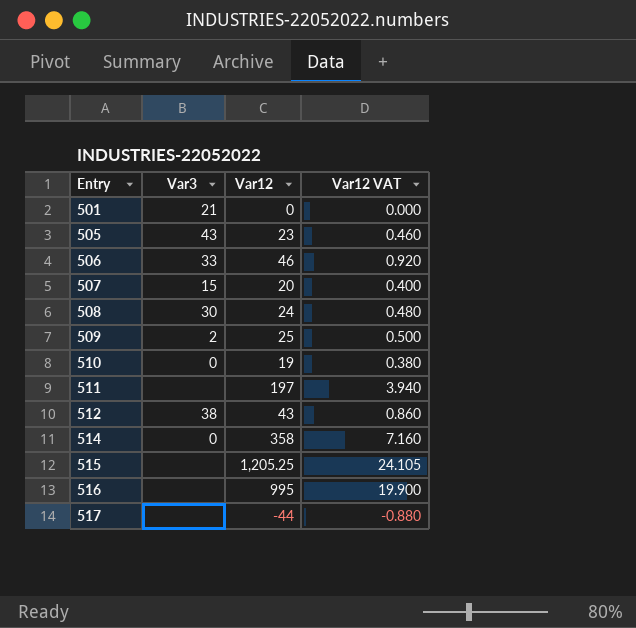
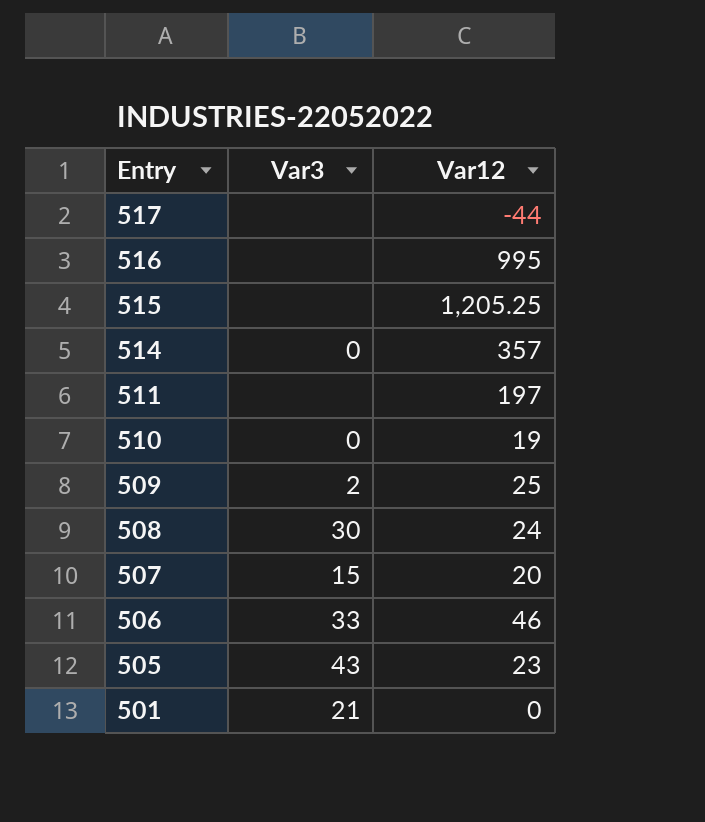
row order: Entry ascending -> Entry descending
column Var12 VAT | formula: [Var12] * 0.02 -> none
row 512: 38 | 43 | 0.860 -> none
514 | Var12: 358 -> 357

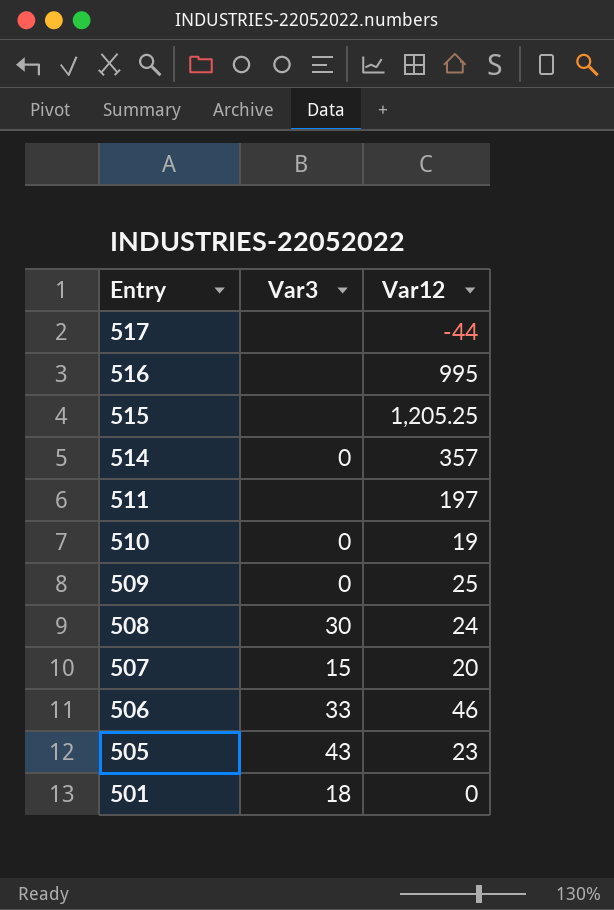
509 | Var3: 2 -> 0
501 | Var3: 21 -> 18

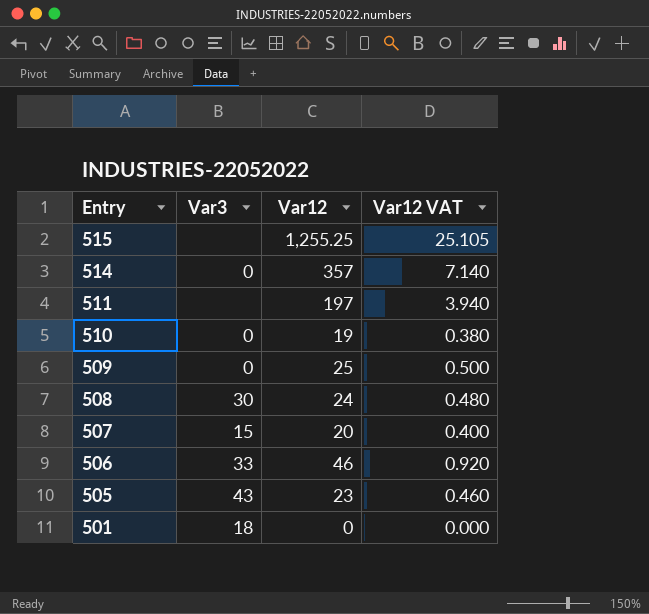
column Var12 VAT | formula: none -> [Var12] * 0.02
row 517: none | -44 -> none
row 516: none | 995 -> none
515 | Var12: 1,205.25 -> 1,255.25

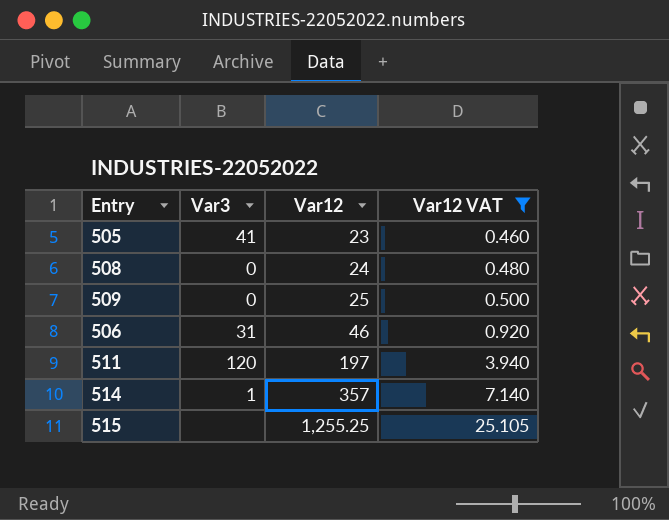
filter: none -> Var12 VAT >= 0.460
row order: Entry descending -> Var12 ascending
505 | Var3: 43 -> 41
508 | Var3: 30 -> 0
506 | Var3: 33 -> 31
511 | Var3: none -> 120
514 | Var3: 0 -> 1

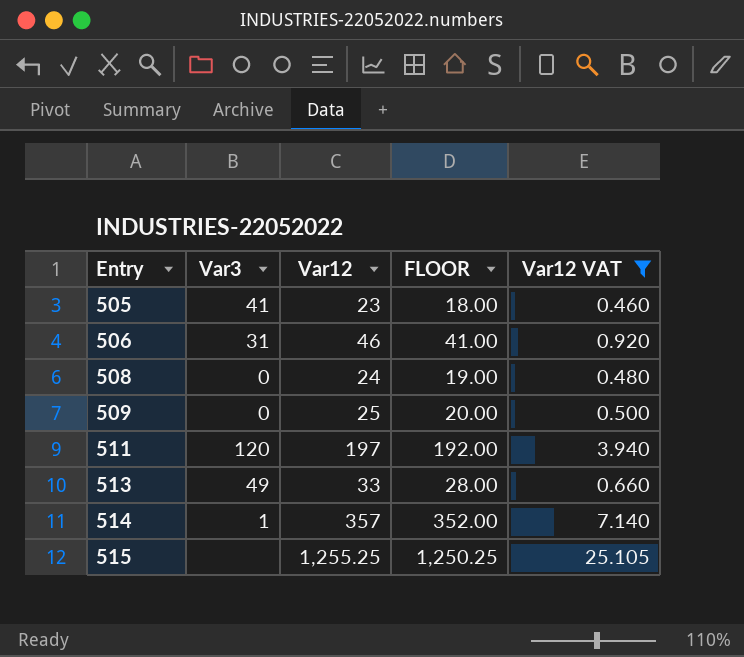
row order: Var12 ascending -> Entry ascending
column FLOOR | formula: none -> [Var12] - 5
row 513: none -> 49 | 33 | 28.00 | 0.660

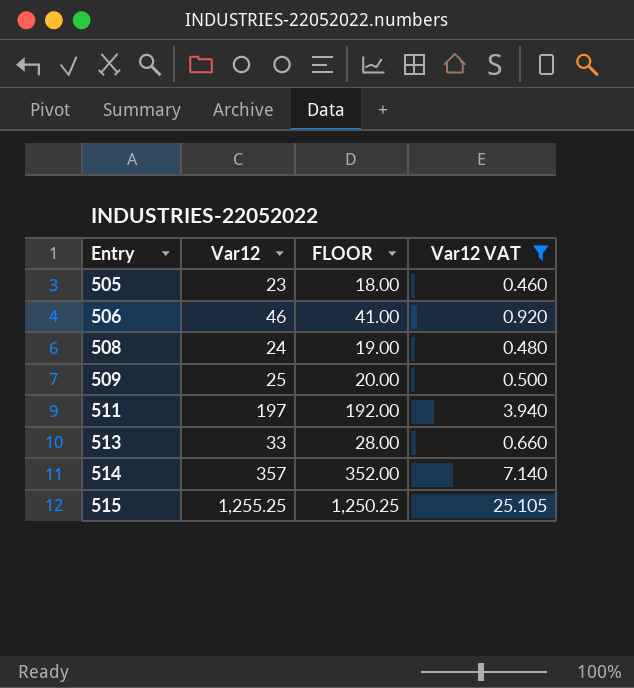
column Var3 | position: 2 -> none

